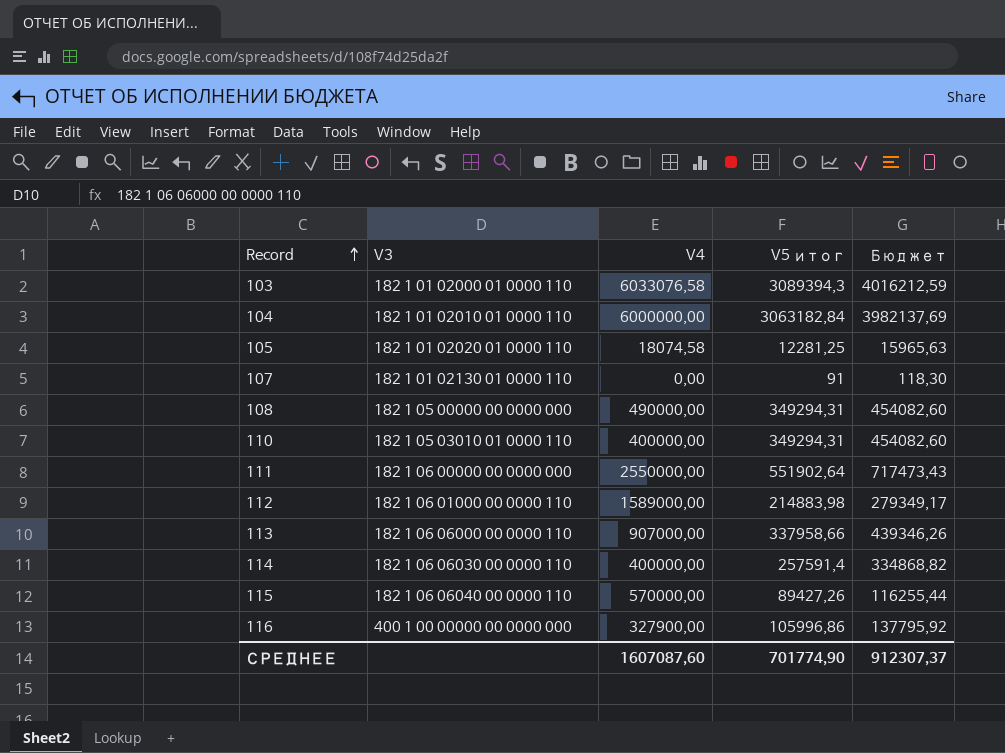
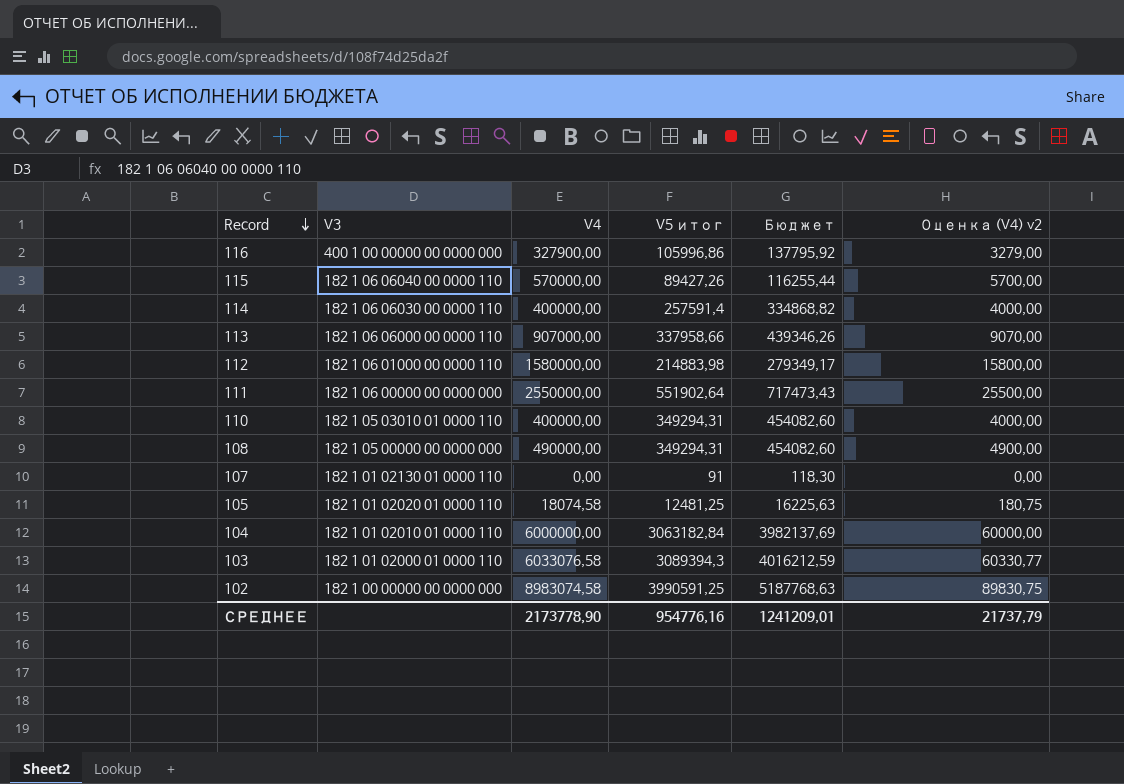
row order: Record ascending -> Record descending
column Оценка (V4) v2 | formula: none -> [V4] * 0,01
112 | V4: 1589000,00 -> 1580000,00
105 | V5 итог: 12281,25 -> 12481,25
105 | Бюджет: 15965,63 -> 16225,63
row 102: none -> 182 1 00 00000 00 0000 000 | 8983074,58 | 3990591,25 | 5187768,63 | 89830,75
СРЕДНЕЕ | V4: 1607087,60 -> 2173778,90
СРЕДНЕЕ | V5 итог: 701774,90 -> 954776,16
СРЕДНЕЕ | Бюджет: 912307,37 -> 1241209,01

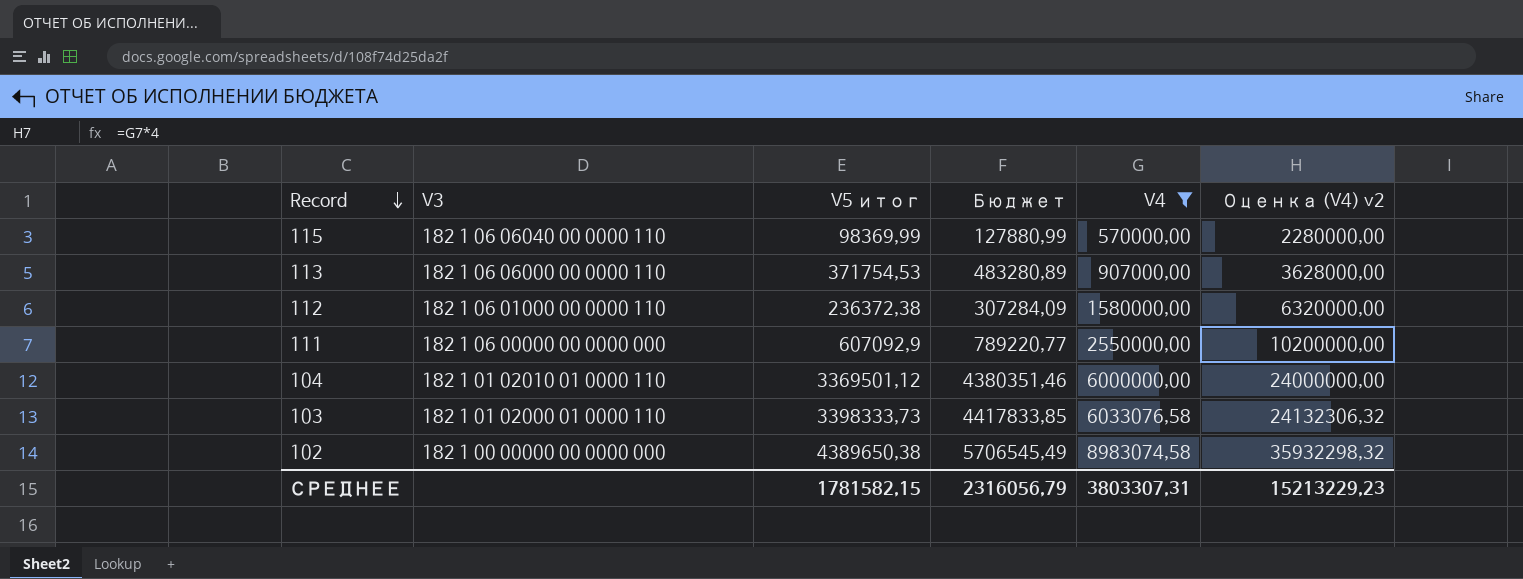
filter: none -> V4 >= 570000,00
column V4 | position: 3 -> 5
column Оценка (V4) v2 | formula: [V4] * 0,01 -> [V4] * 4
115 | V5 итог: 89427,26 -> 98369,99
115 | Бюджет: 116255,44 -> 127880,99
113 | V5 итог: 337958,66 -> 371754,53
113 | Бюджет: 439346,26 -> 483280,89
112 | V5 итог: 214883,98 -> 236372,38
112 | Бюджет: 279349,17 -> 307284,09
111 | V5 итог: 551902,64 -> 607092,9
111 | Бюджет: 717473,43 -> 789220,77
104 | V5 итог: 3063182,84 -> 3369501,12
104 | Бюджет: 3982137,69 -> 4380351,46
103 | V5 итог: 3089394,3 -> 3398333,73
103 | Бюджет: 4016212,59 -> 4417833,85
102 | V5 итог: 3990591,25 -> 4389650,38
102 | Бюджет: 5187768,63 -> 5706545,49
СРЕДНЕЕ | V5 итог: 954776,16 -> 1781582,15
СРЕДНЕЕ | Бюджет: 1241209,01 -> 2316056,79
СРЕДНЕЕ | V4: 2173778,90 -> 3803307,31
СРЕДНЕЕ | Оценка (V4) v2: 21737,79 -> 15213229,23

